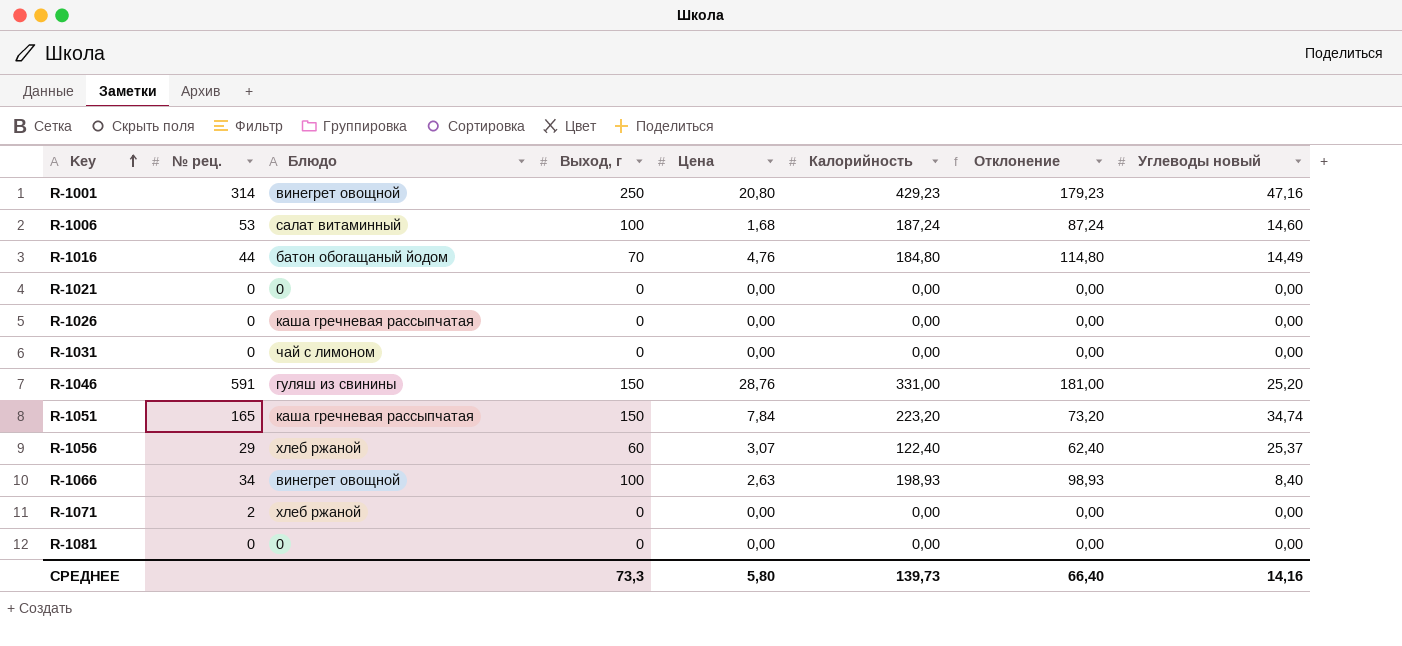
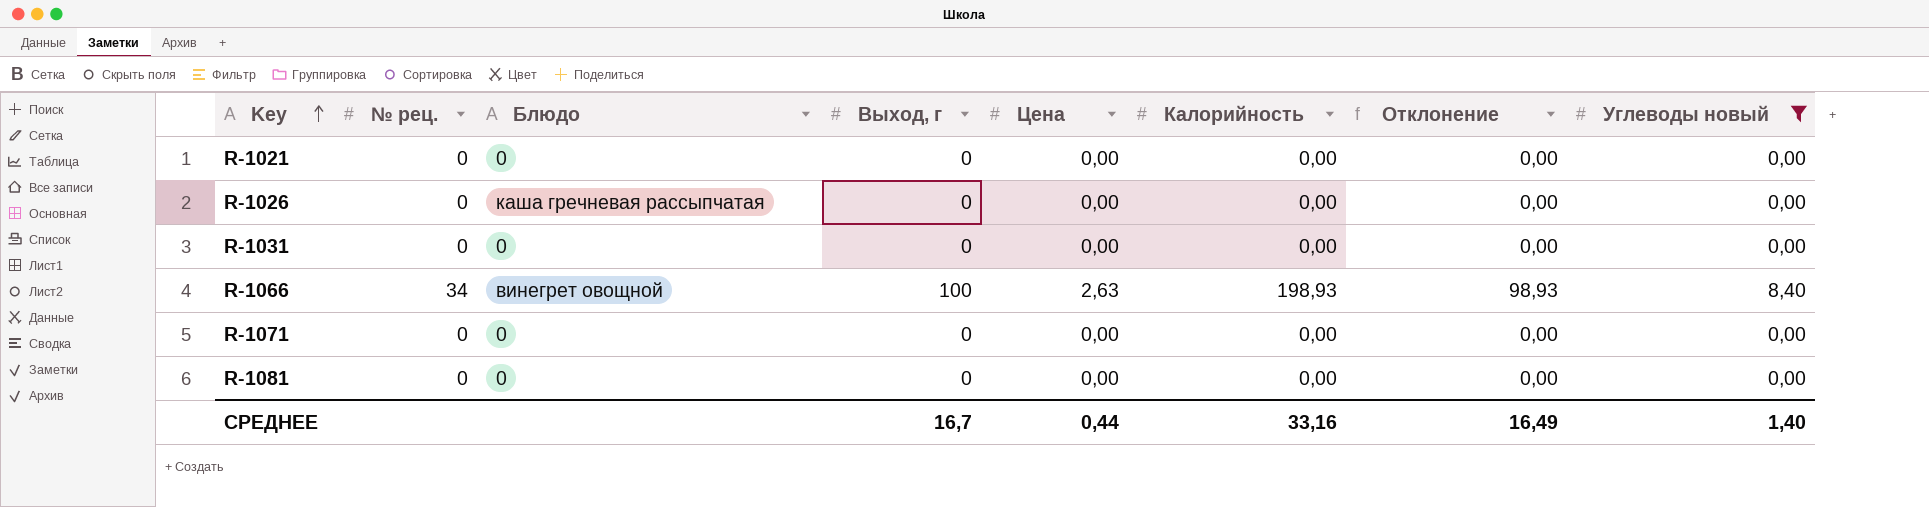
filter: none -> Углеводы новый <= 8,40
R-1031 | Блюдо: чай с лимоном -> 0
R-1071 | № рец.: 2 -> 0
R-1071 | Блюдо: хлеб ржаной -> 0
СРЕДНЕЕ | Выход, г: 73,3 -> 16,7
СРЕДНЕЕ | Цена: 5,80 -> 0,44
СРЕДНЕЕ | Калорийность: 139,73 -> 33,16
СРЕДНЕЕ | Отклонение: 66,40 -> 16,49
СРЕДНЕЕ | Углеводы новый: 14,16 -> 1,40

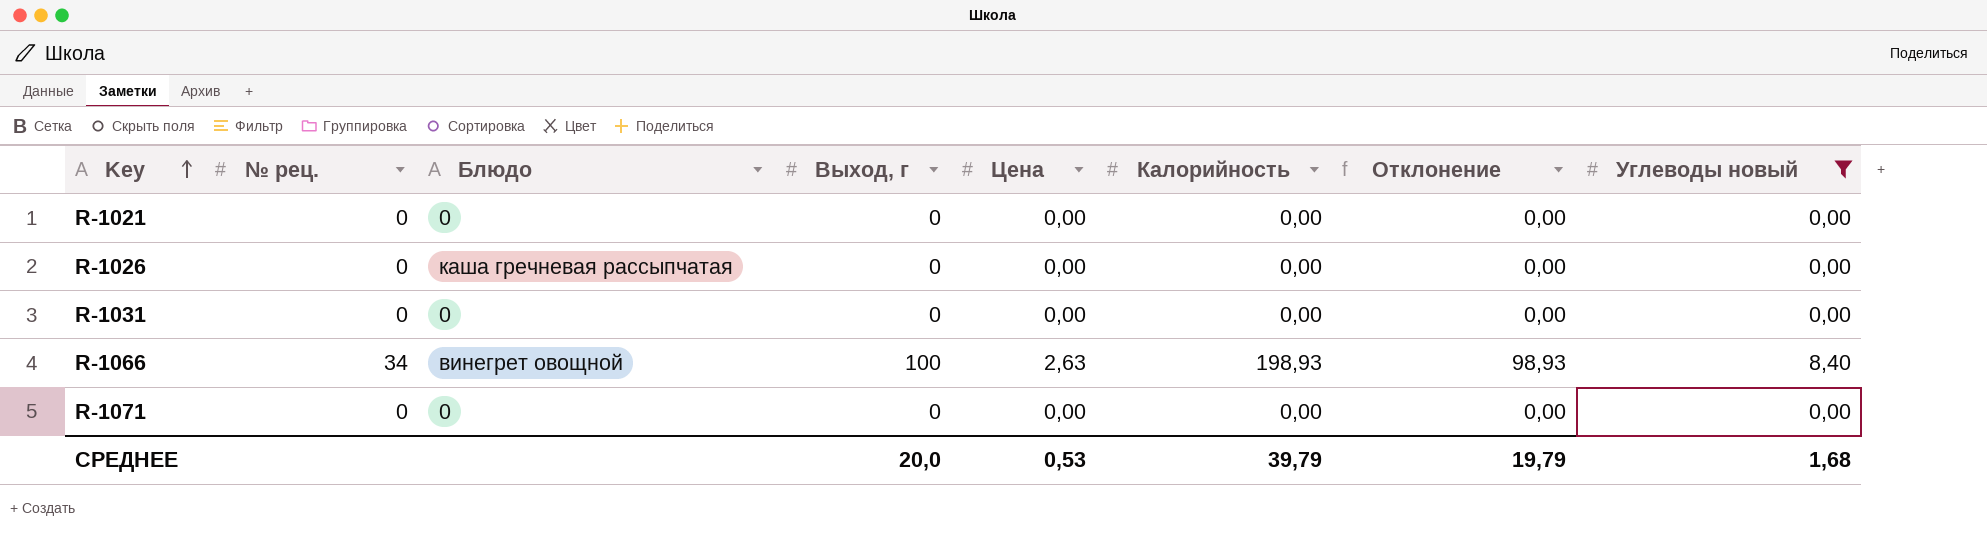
row R-1081: 0 | 0 | 0 | 0,00 | 0,00 | 0,00 | 0,00 -> none
СРЕДНЕЕ | Выход, г: 16,7 -> 20,0
СРЕДНЕЕ | Цена: 0,44 -> 0,53
СРЕДНЕЕ | Калорийность: 33,16 -> 39,79
СРЕДНЕЕ | Отклонение: 16,49 -> 19,79
СРЕДНЕЕ | Углеводы новый: 1,40 -> 1,68

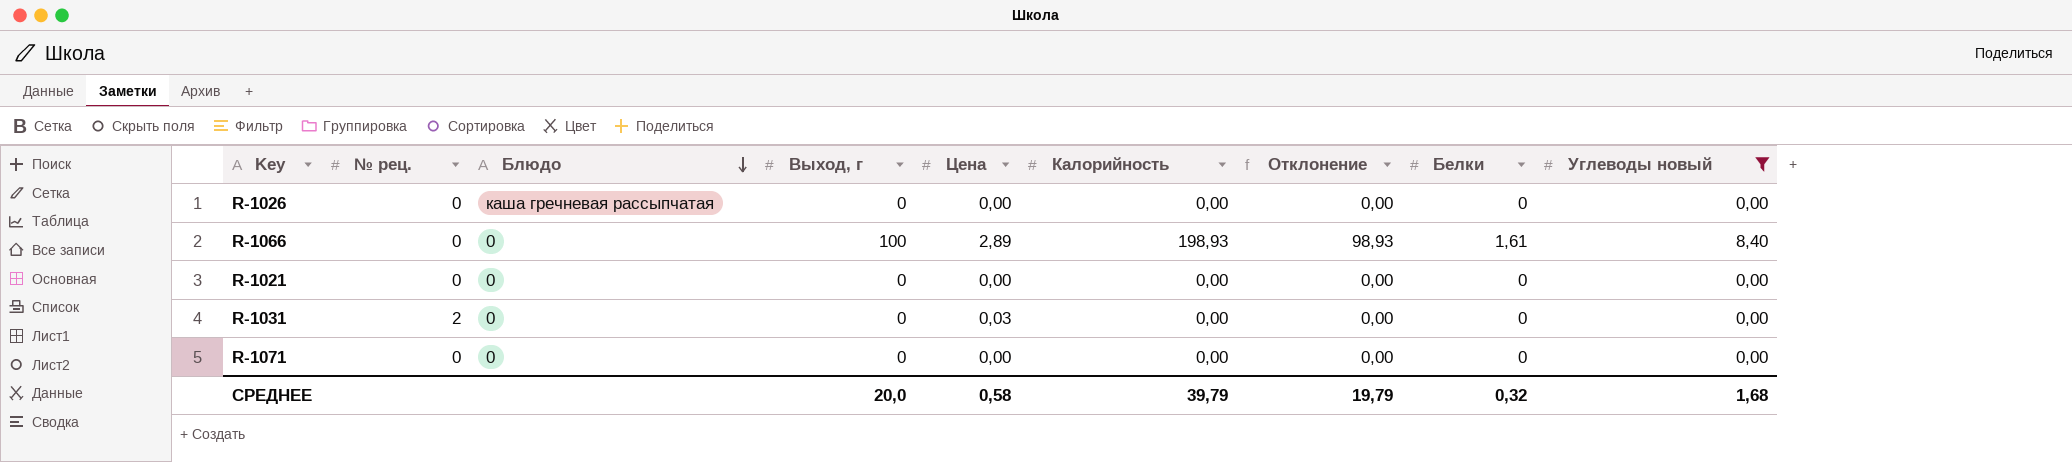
row order: Key ascending -> Блюдо descending
column Белки | position: none -> 8
R-1066 | № рец.: 34 -> 0
R-1066 | Блюдо: винегрет овощной -> 0
R-1066 | Цена: 2,63 -> 2,89
R-1031 | № рец.: 0 -> 2
R-1031 | Цена: 0,00 -> 0,03
СРЕДНЕЕ | Цена: 0,53 -> 0,58

